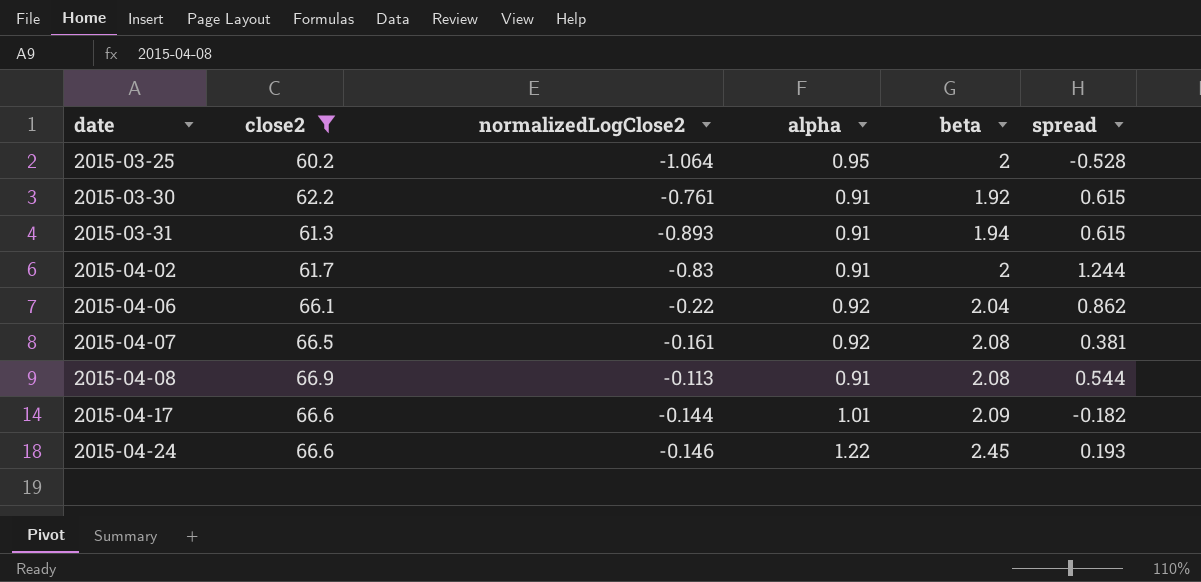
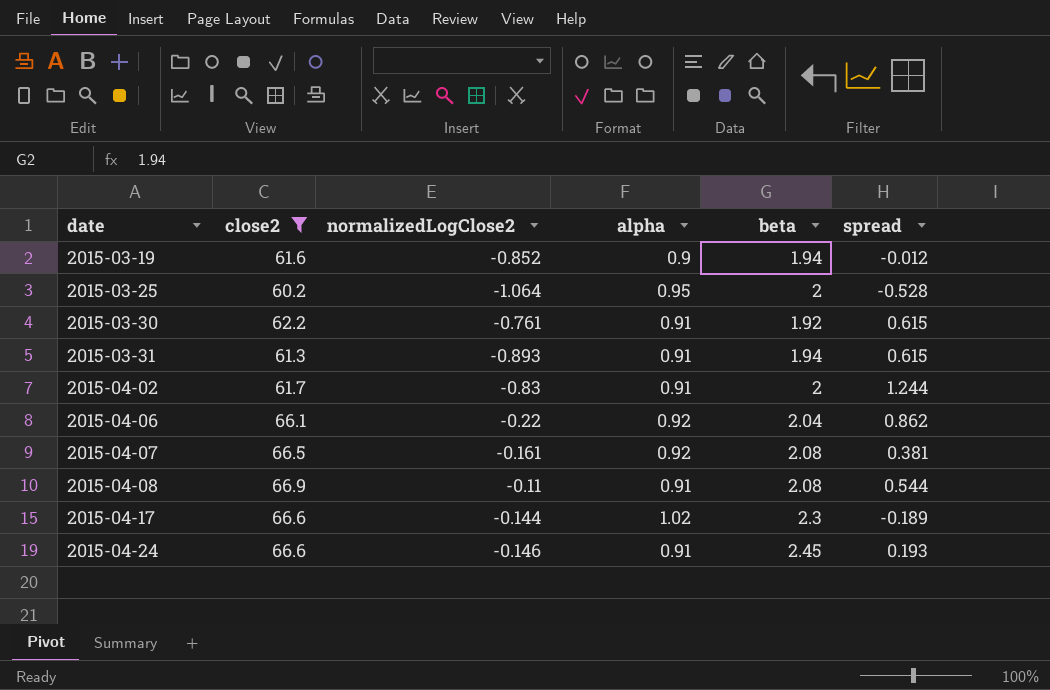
row 2015-03-19: none -> 61.6 | -0.852 | 0.9 | 1.94 | -0.012
2015-04-08 | normalizedLogClose2: -0.113 -> -0.11
2015-04-17 | alpha: 1.01 -> 1.02
2015-04-17 | beta: 2.09 -> 2.3
2015-04-17 | spread: -0.182 -> -0.189
2015-04-24 | alpha: 1.22 -> 0.91

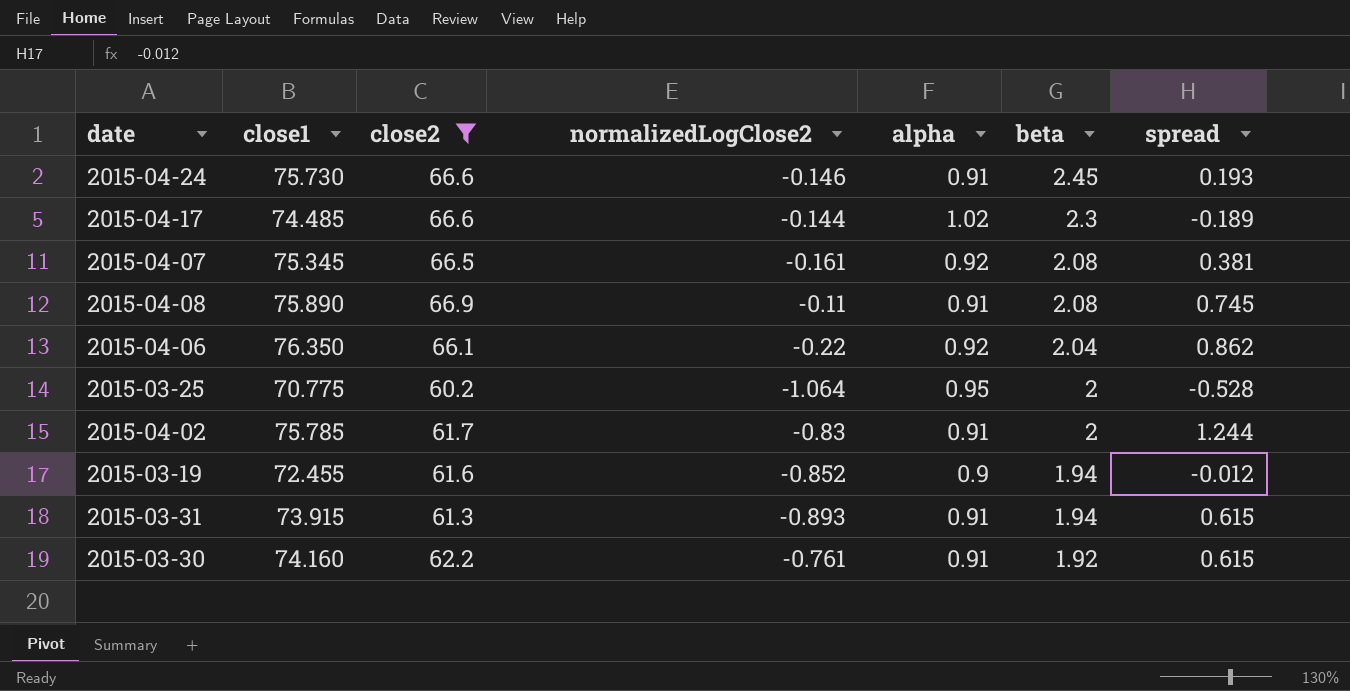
row order: date ascending -> beta descending
column close1 | position: none -> 2
2015-04-08 | spread: 0.544 -> 0.745

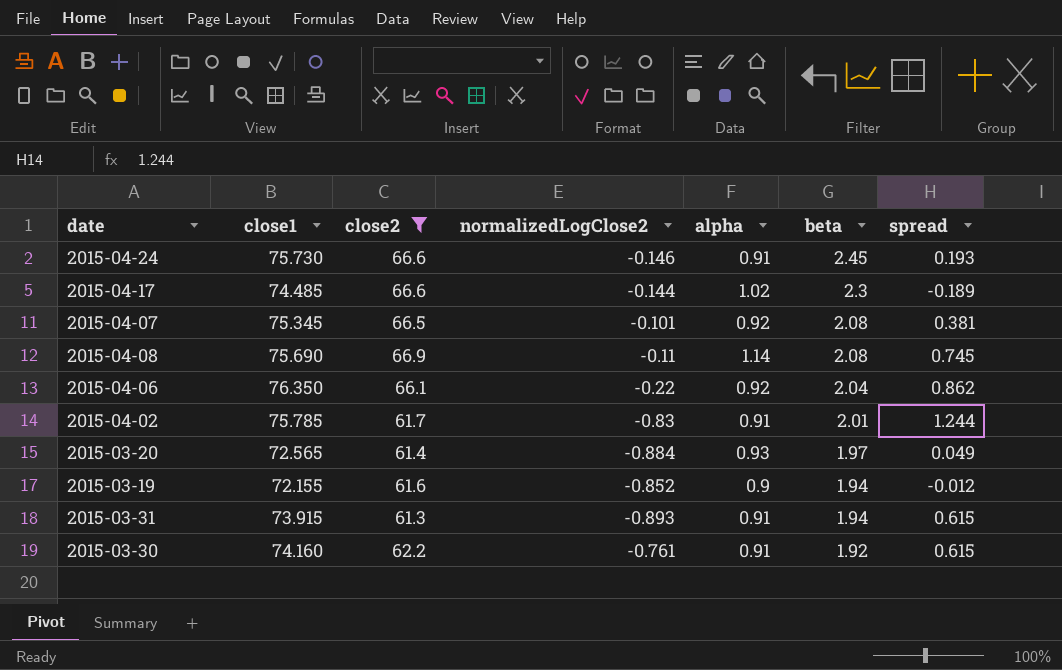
row 2015-03-25: 70.775 | 60.2 | -1.064 | 0.95 | 2 | -0.528 -> none
2015-04-07 | normalizedLogClose2: -0.161 -> -0.101
2015-04-08 | close1: 75.890 -> 75.690
2015-04-08 | alpha: 0.91 -> 1.14
2015-04-02 | beta: 2 -> 2.01
row 2015-03-20: none -> 72.565 | 61.4 | -0.884 | 0.93 | 1.97 | 0.049
2015-03-19 | close1: 72.455 -> 72.155

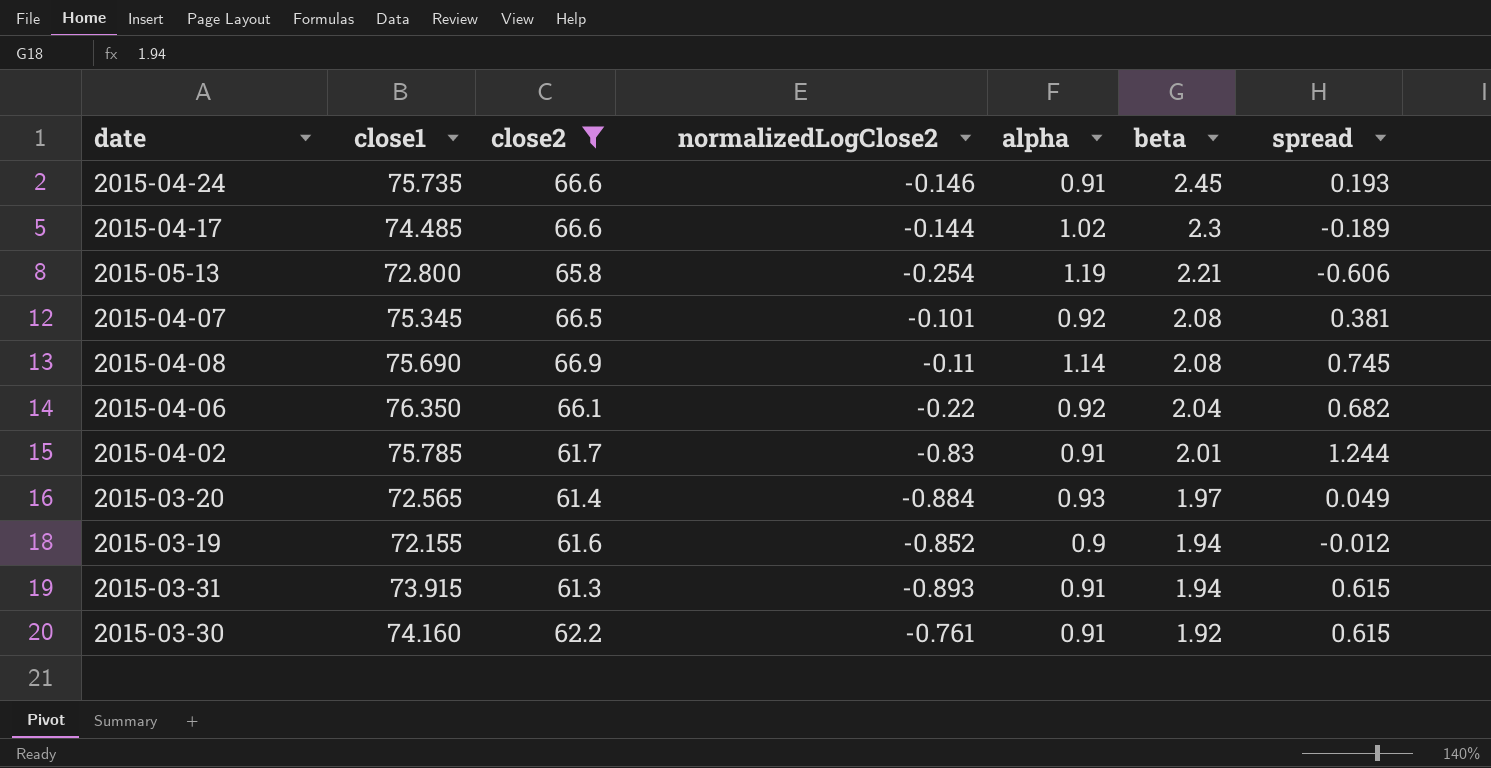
2015-04-24 | close1: 75.730 -> 75.735
row 2015-05-13: none -> 72.800 | 65.8 | -0.254 | 1.19 | 2.21 | -0.606
2015-04-06 | spread: 0.862 -> 0.682

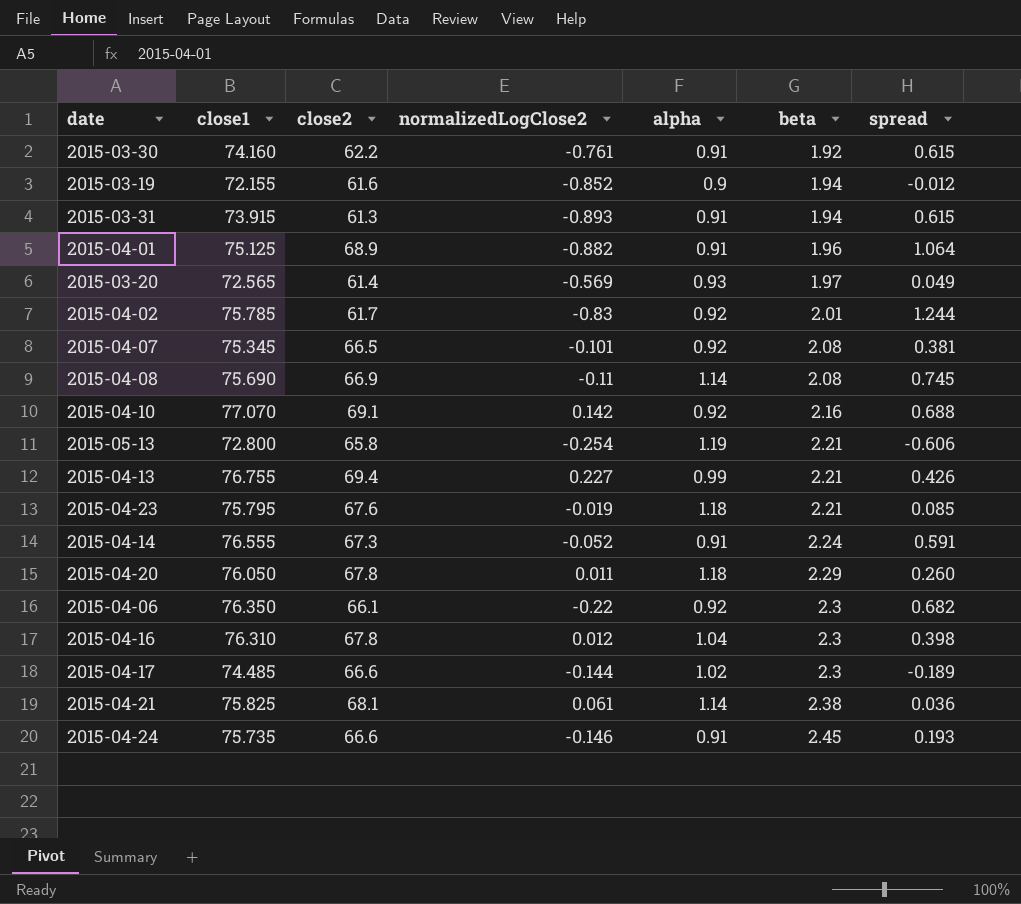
filter: close2 <= 66.9 -> none
row order: beta descending -> beta ascending
2015-03-20 | normalizedLogClose2: -0.884 -> -0.569
2015-04-02 | alpha: 0.91 -> 0.92
2015-04-06 | beta: 2.04 -> 2.3

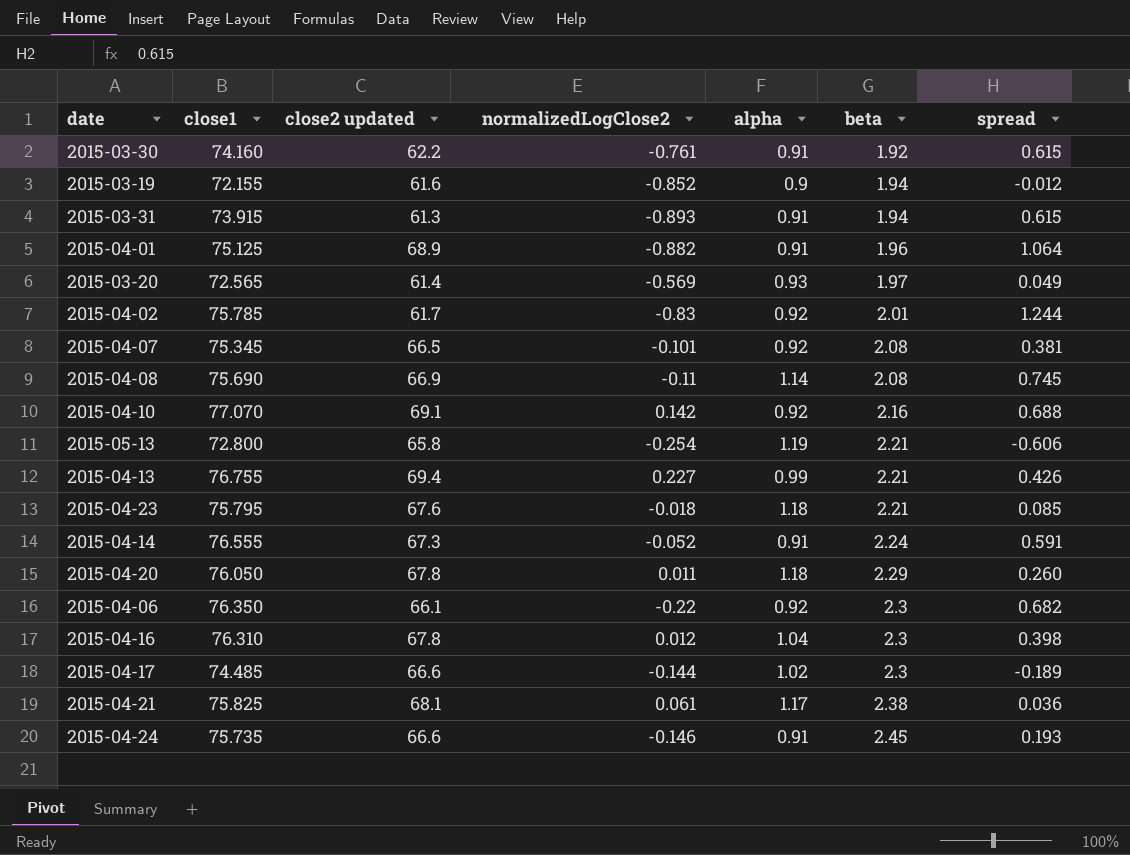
column name: close2 -> close2 updated
2015-04-23 | normalizedLogClose2: -0.019 -> -0.018
2015-04-21 | alpha: 1.14 -> 1.17

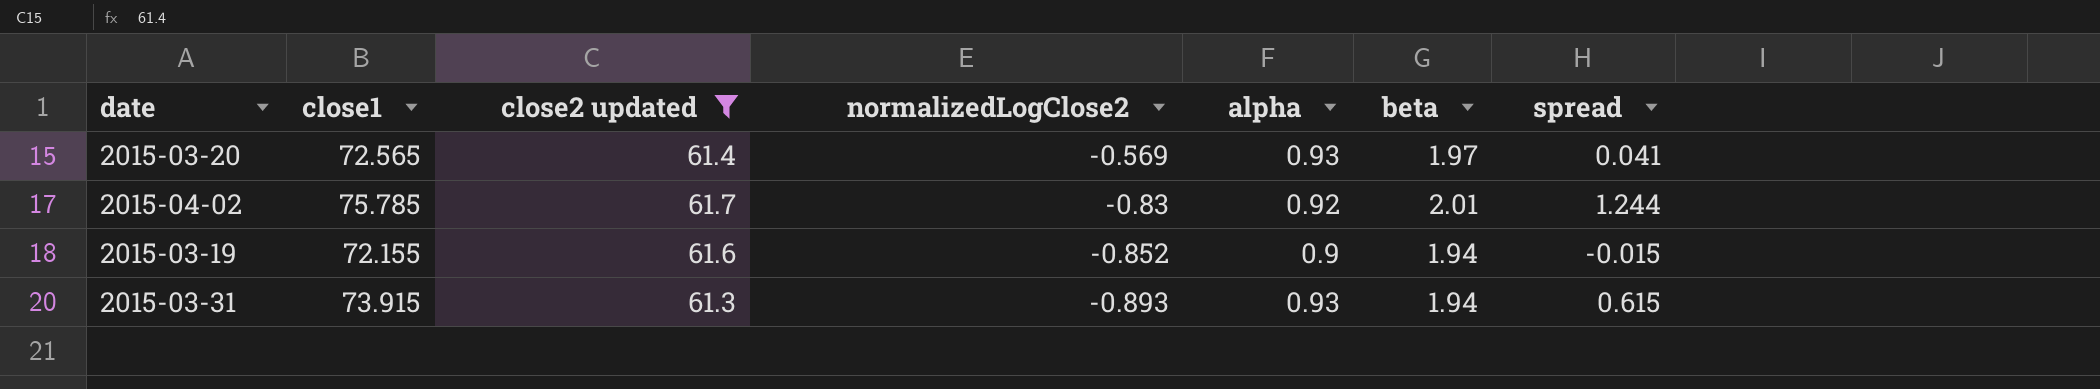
filter: none -> close2 updated <= 61.7
row order: beta ascending -> normalizedLogClose2 descending
2015-03-20 | spread: 0.049 -> 0.041
2015-03-19 | spread: -0.012 -> -0.015
2015-03-31 | alpha: 0.91 -> 0.93

